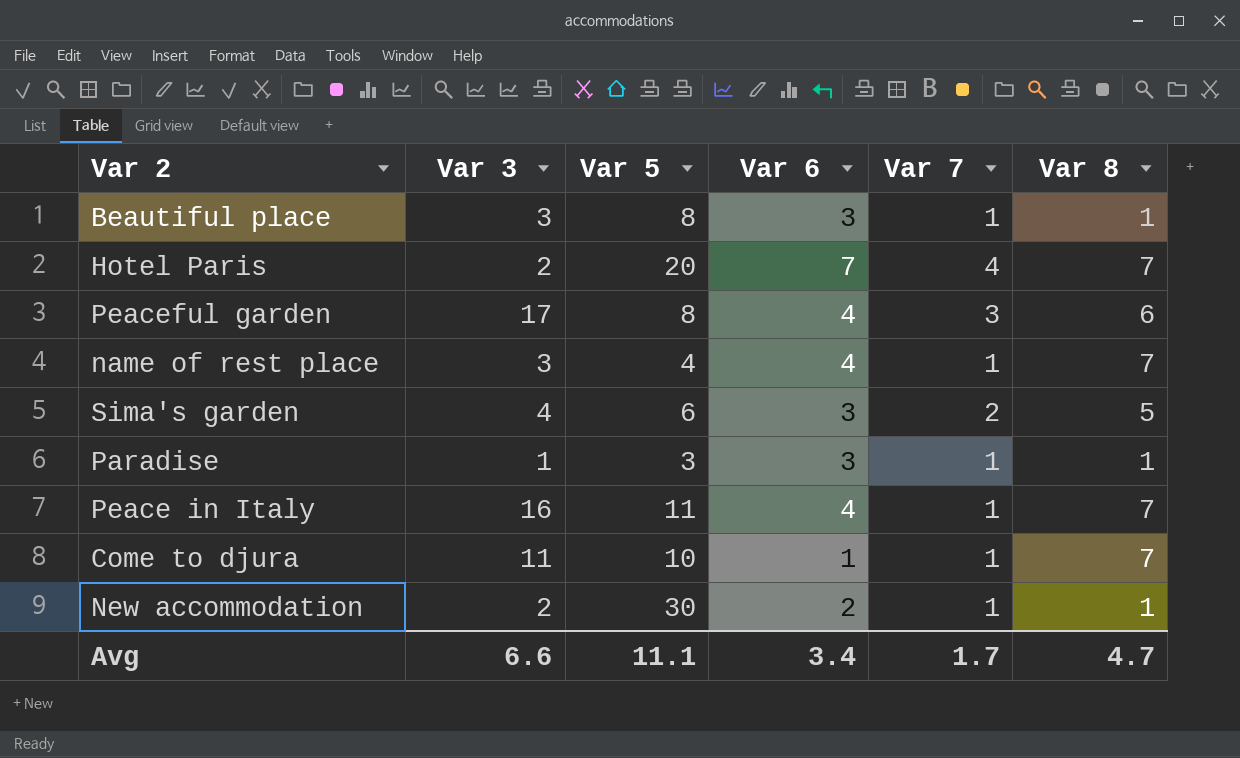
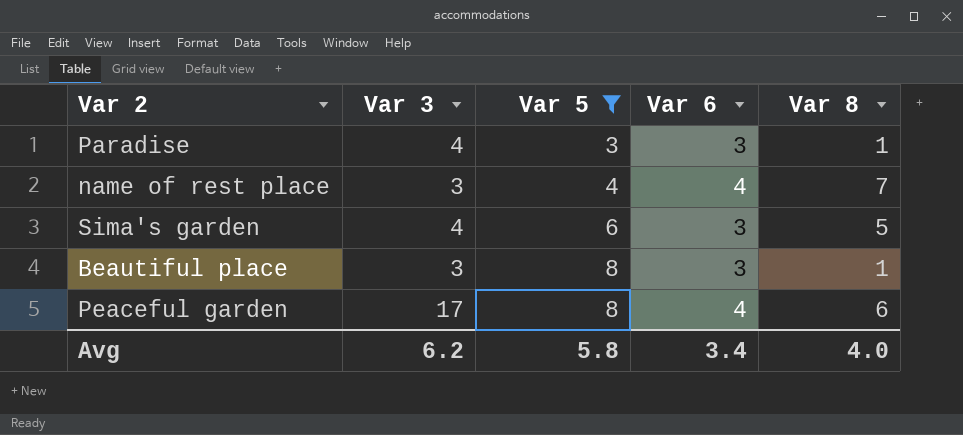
filter: none -> Var 5 <= 8
row order: none -> Var 5 ascending
column Var 7 | position: 5 -> none
Paradise | Var 3: 1 -> 4
Avg | Var 3: 6.6 -> 6.2
Avg | Var 5: 11.1 -> 5.8
Avg | Var 8: 4.7 -> 4.0

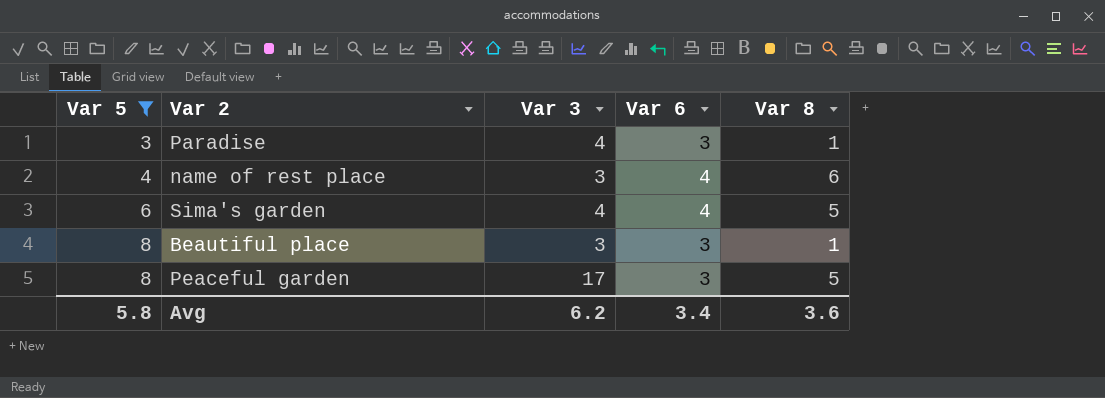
column Var 5 | position: 3 -> 1
name of rest place | Var 8: 7 -> 6
Sima's garden | Var 6: 3 -> 4
Peaceful garden | Var 6: 4 -> 3
Peaceful garden | Var 8: 6 -> 5
Avg | Var 8: 4.0 -> 3.6

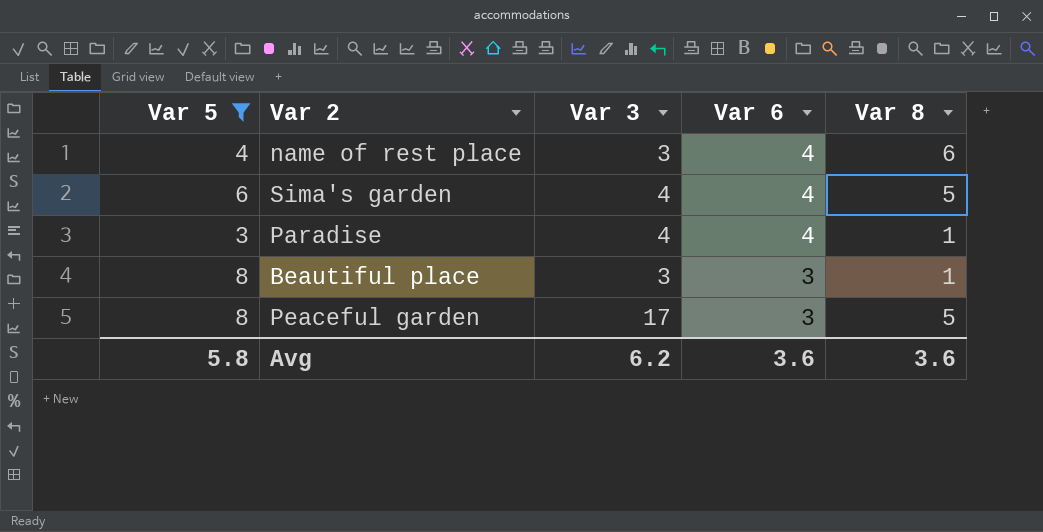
row order: Var 5 ascending -> Var 6 descending
Paradise | Var 6: 3 -> 4
Avg | Var 6: 3.4 -> 3.6

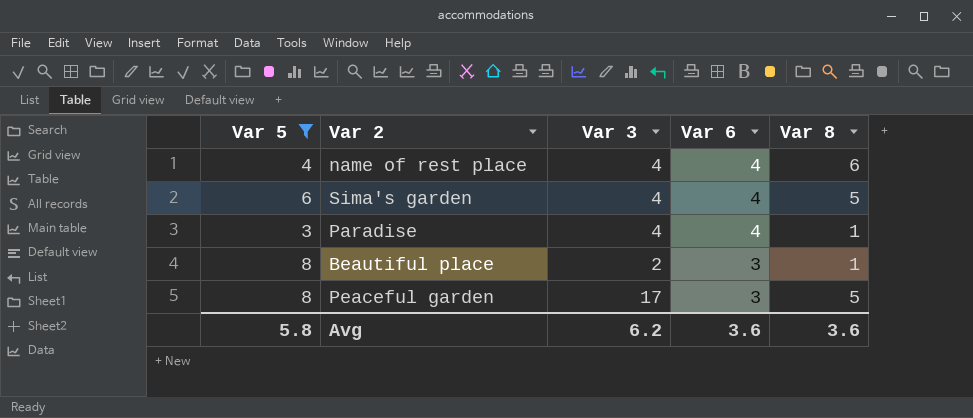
name of rest place | Var 3: 3 -> 4
Beautiful place | Var 3: 3 -> 2

